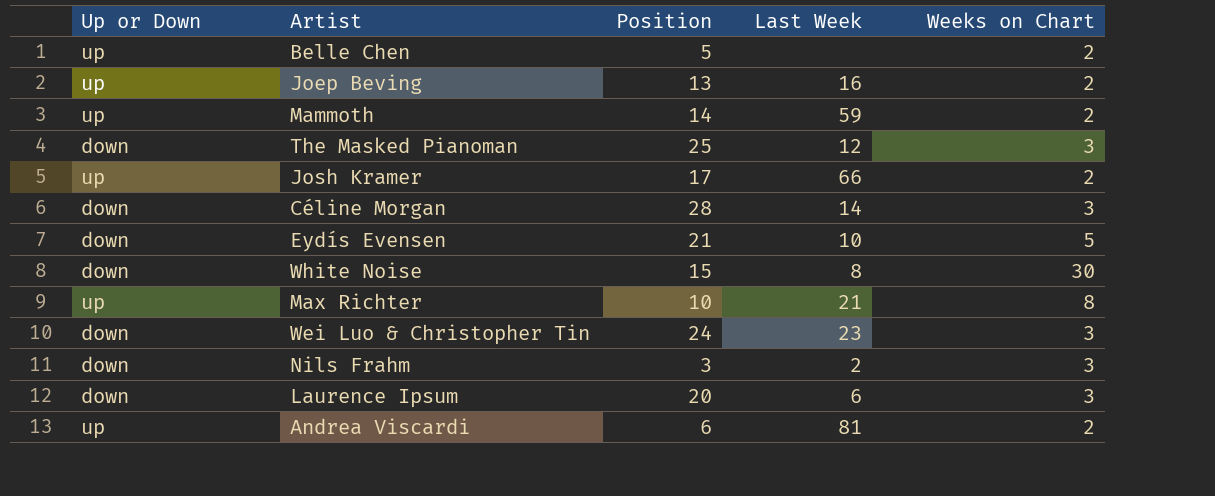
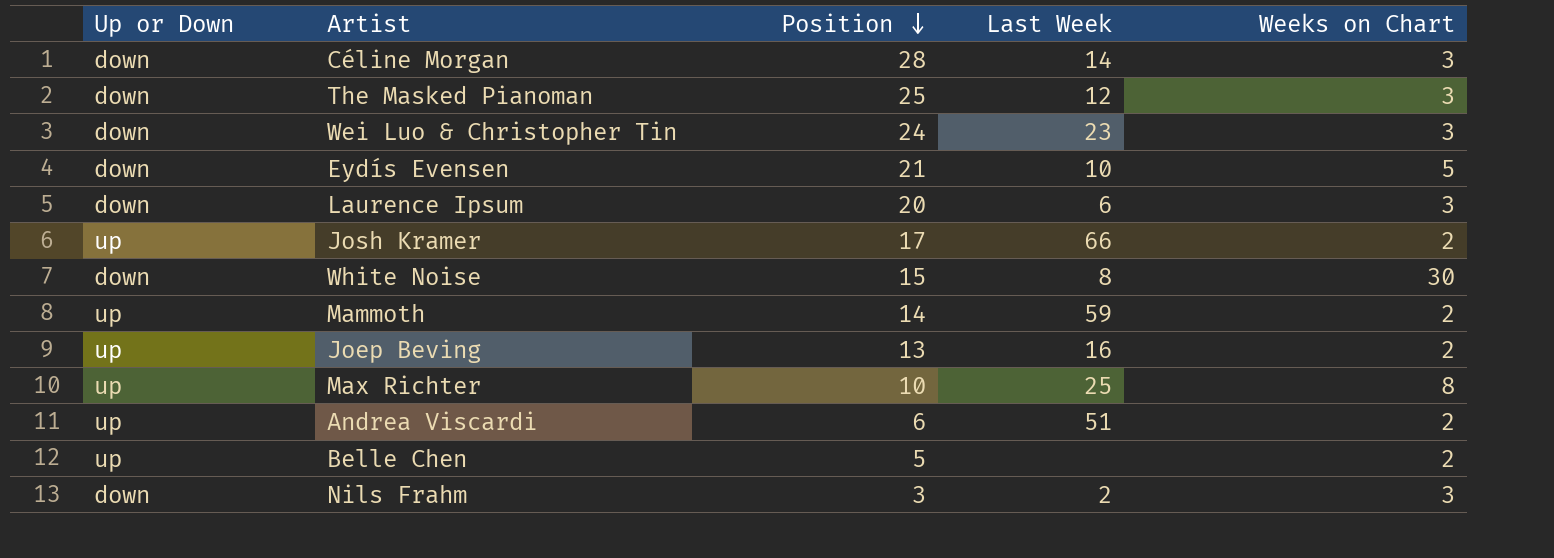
row order: none -> Position descending
Max Richter | Last Week: 21 -> 25
Andrea Viscardi | Last Week: 81 -> 51

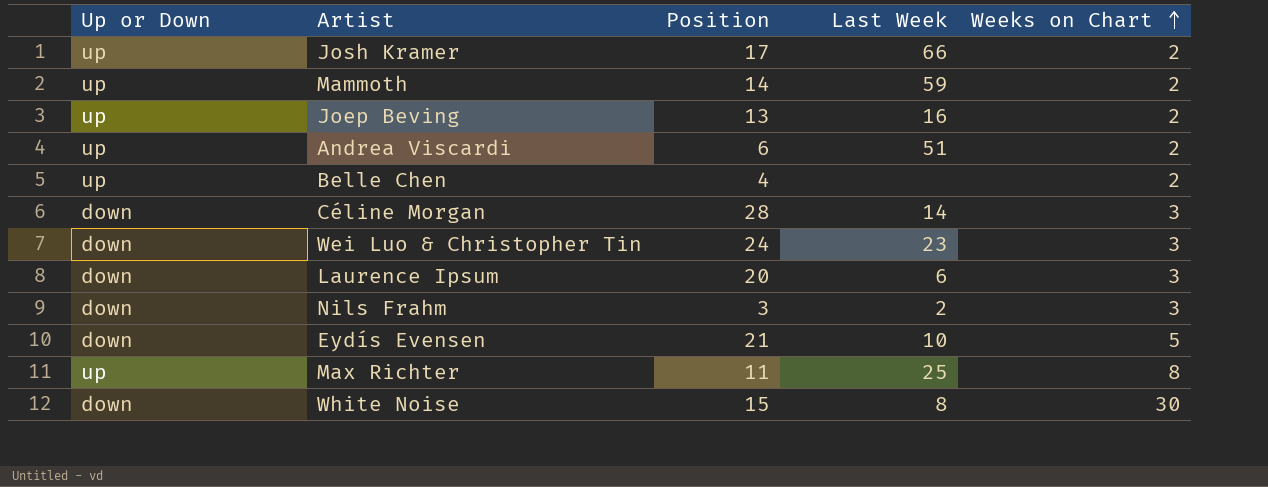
row order: Position descending -> Weeks on Chart ascending
row The Masked Pianoman: down | 25 | 12 | 3 -> none
Belle Chen | Position: 5 -> 4
Max Richter | Position: 10 -> 11

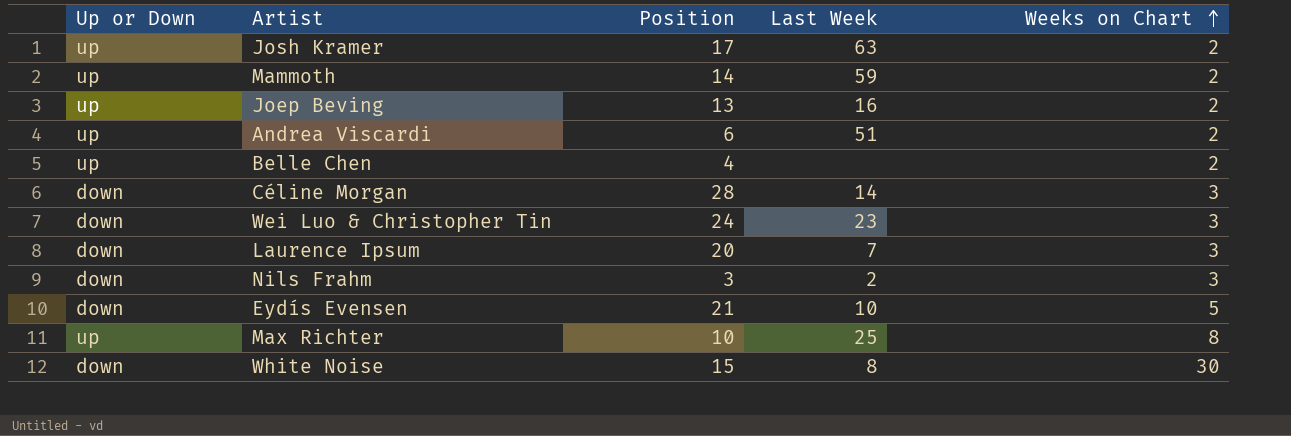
Josh Kramer | Last Week: 66 -> 63
Laurence Ipsum | Last Week: 6 -> 7
Max Richter | Position: 11 -> 10

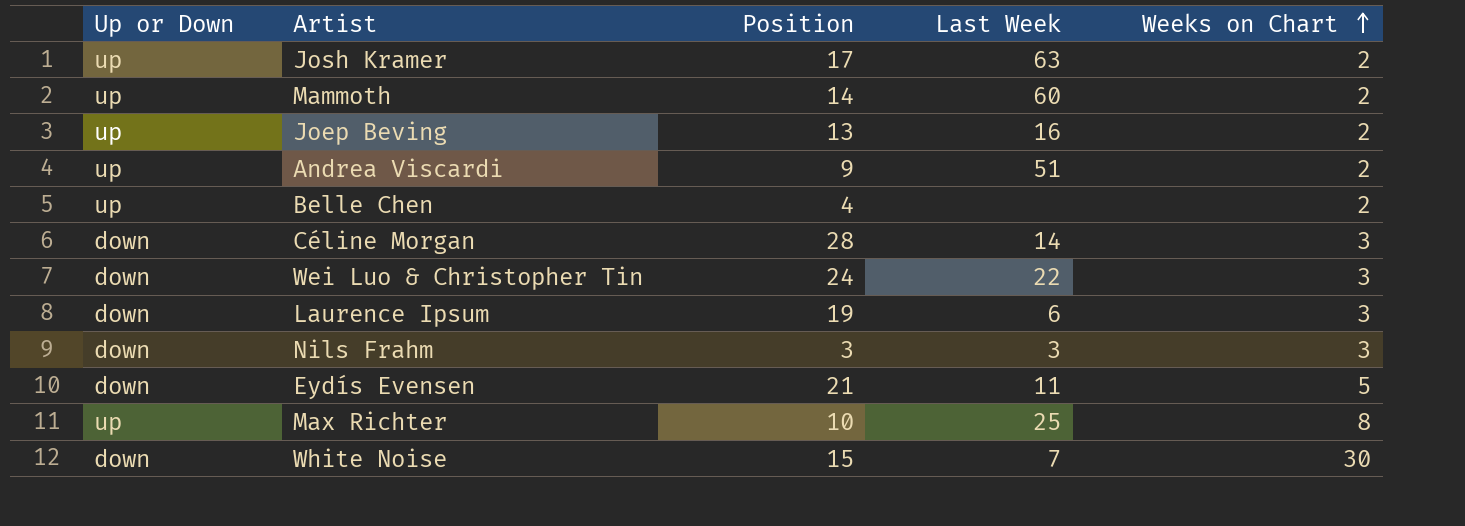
Mammoth | Last Week: 59 -> 60
Andrea Viscardi | Position: 6 -> 9
Wei Luo & Christopher Tin | Last Week: 23 -> 22
Laurence Ipsum | Position: 20 -> 19
Laurence Ipsum | Last Week: 7 -> 6
Nils Frahm | Last Week: 2 -> 3
Eydís Evensen | Last Week: 10 -> 11
White Noise | Last Week: 8 -> 7

